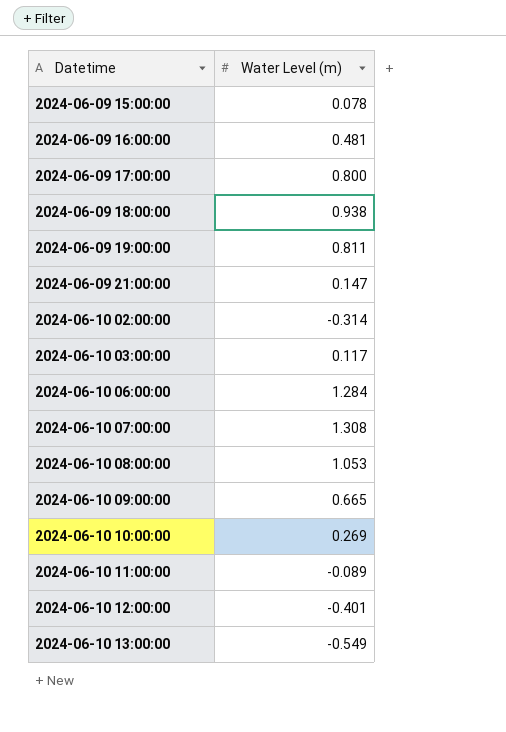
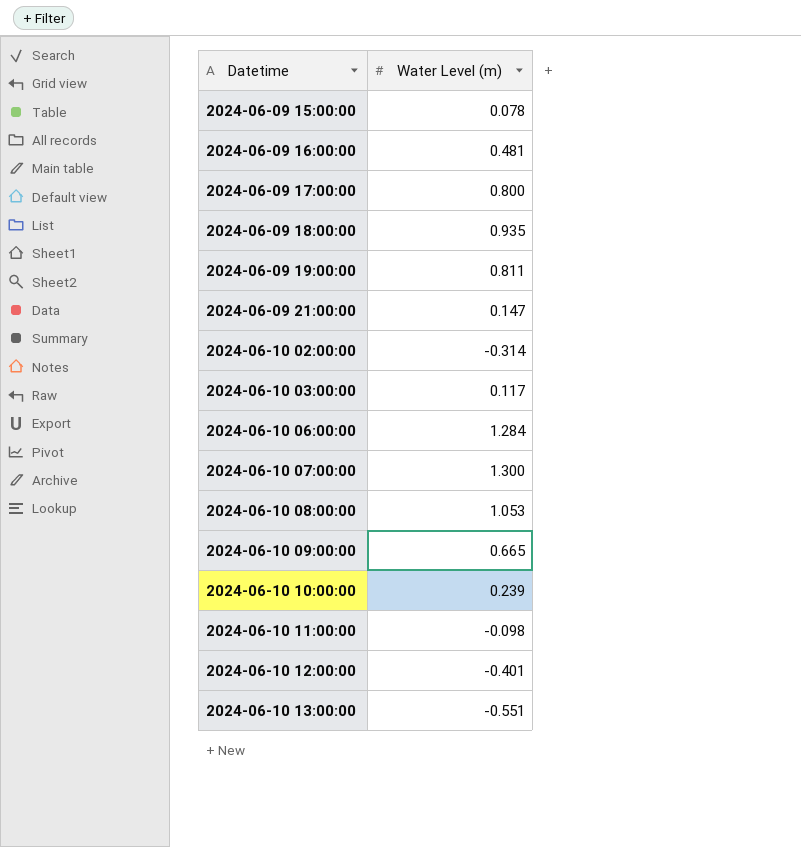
2024-06-09 18:00:00 | Water Level (m): 0.938 -> 0.935
2024-06-10 07:00:00 | Water Level (m): 1.308 -> 1.300
2024-06-10 10:00:00 | Water Level (m): 0.269 -> 0.239
2024-06-10 11:00:00 | Water Level (m): -0.089 -> -0.098
2024-06-10 13:00:00 | Water Level (m): -0.549 -> -0.551

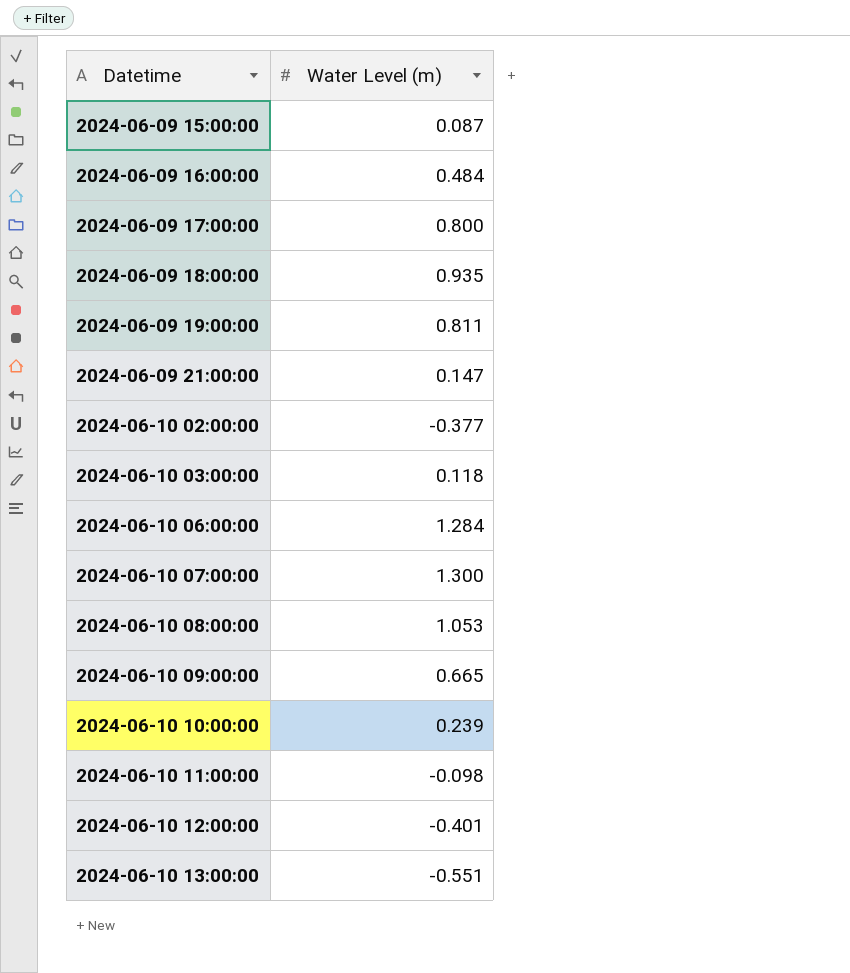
2024-06-09 15:00:00 | Water Level (m): 0.078 -> 0.087
2024-06-09 16:00:00 | Water Level (m): 0.481 -> 0.484
2024-06-10 02:00:00 | Water Level (m): -0.314 -> -0.377
2024-06-10 03:00:00 | Water Level (m): 0.117 -> 0.118

